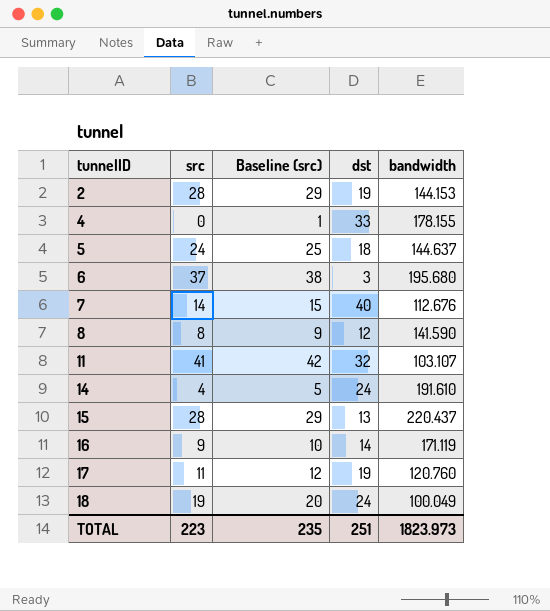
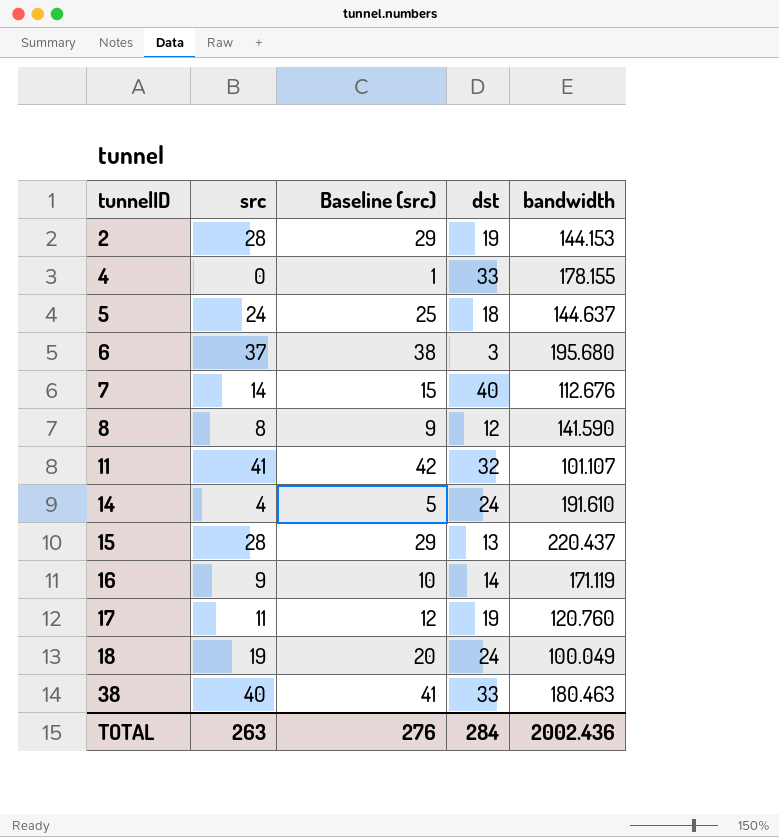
11 | bandwidth: 103.107 -> 101.107
row 38: none -> 40 | 41 | 33 | 180.463
TOTAL | src: 223 -> 263
TOTAL | Baseline (src): 235 -> 276
TOTAL | dst: 251 -> 284
TOTAL | bandwidth: 1823.973 -> 2002.436

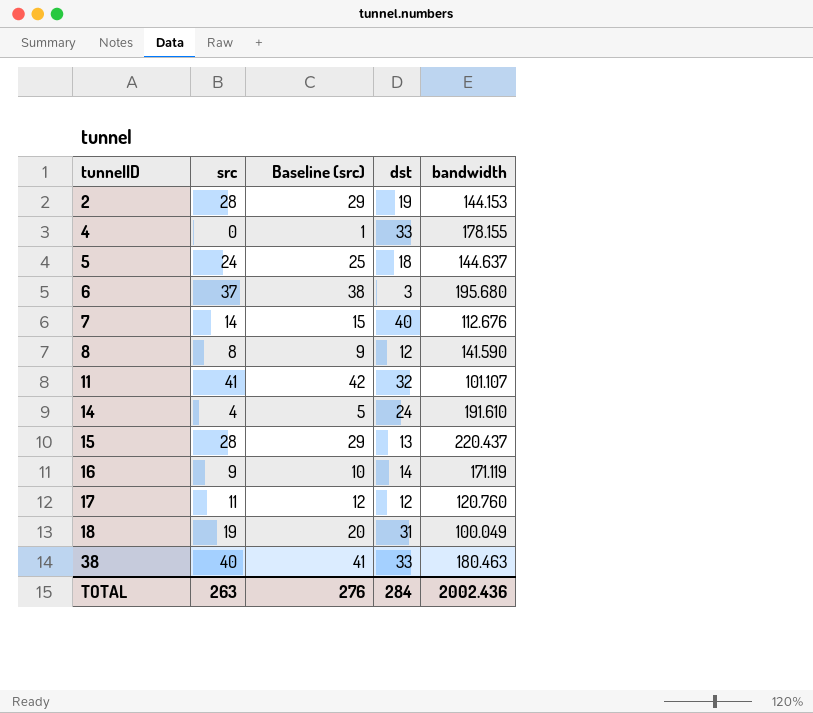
17 | dst: 19 -> 12
18 | dst: 24 -> 31

